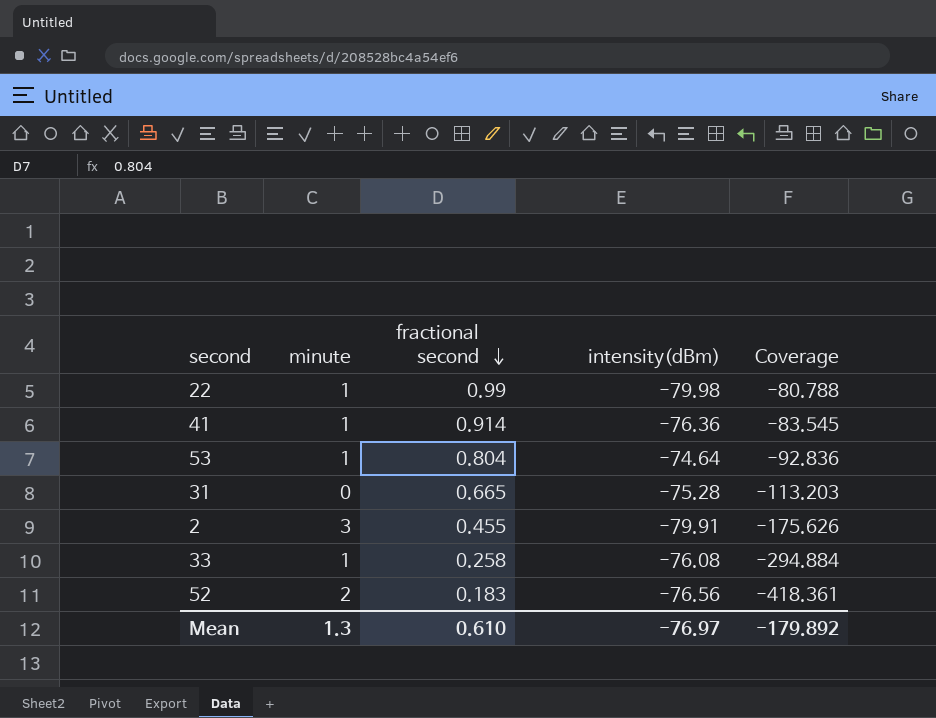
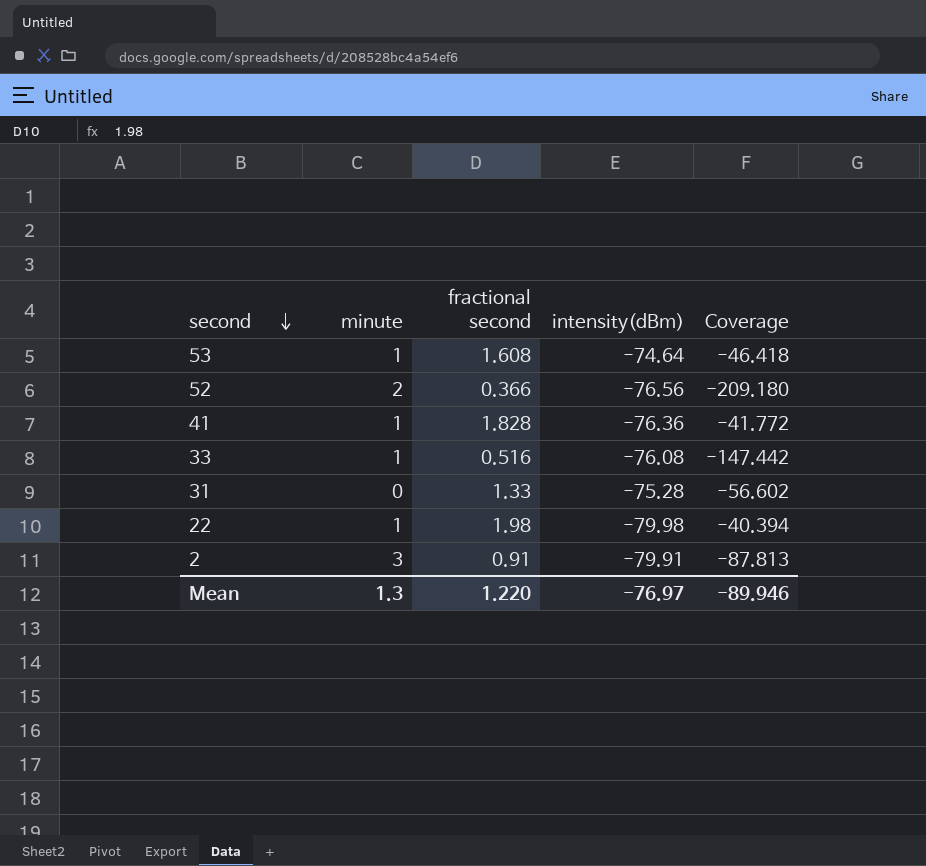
row order: fractional second descending -> second descending
53 | fractional second: 0.804 -> 1.608
53 | Coverage: -92.836 -> -46.418
52 | fractional second: 0.183 -> 0.366
52 | Coverage: -418.361 -> -209.180
41 | fractional second: 0.914 -> 1.828
41 | Coverage: -83.545 -> -41.772
33 | fractional second: 0.258 -> 0.516
33 | Coverage: -294.884 -> -147.442
31 | fractional second: 0.665 -> 1.33
31 | Coverage: -113.203 -> -56.602
22 | fractional second: 0.99 -> 1.98
22 | Coverage: -80.788 -> -40.394
2 | fractional second: 0.455 -> 0.91
2 | Coverage: -175.626 -> -87.813
Mean | fractional second: 0.610 -> 1.220
Mean | Coverage: -179.892 -> -89.946

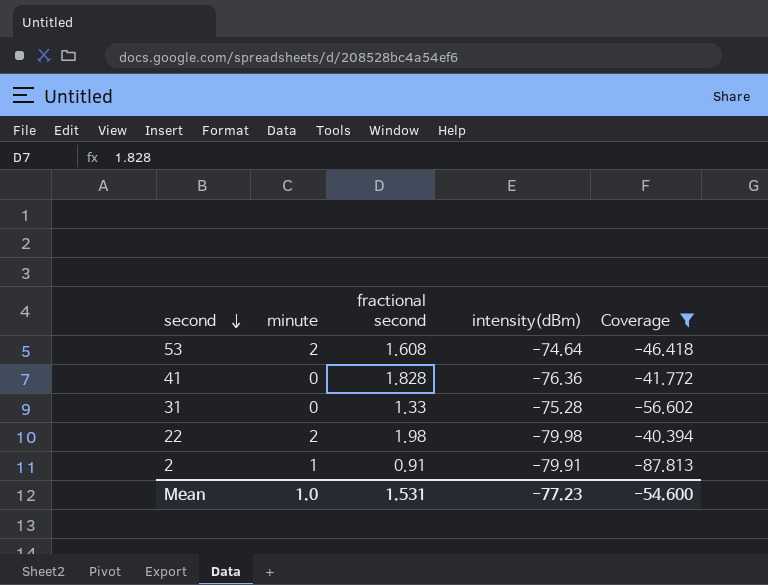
filter: none -> Coverage >= -87.813
53 | minute: 1 -> 2
41 | minute: 1 -> 0
22 | minute: 1 -> 2
2 | minute: 3 -> 1
Mean | minute: 1.3 -> 1.0
Mean | fractional second: 1.220 -> 1.531
Mean | intensity(dBm): -76.97 -> -77.23
Mean | Coverage: -89.946 -> -54.600

